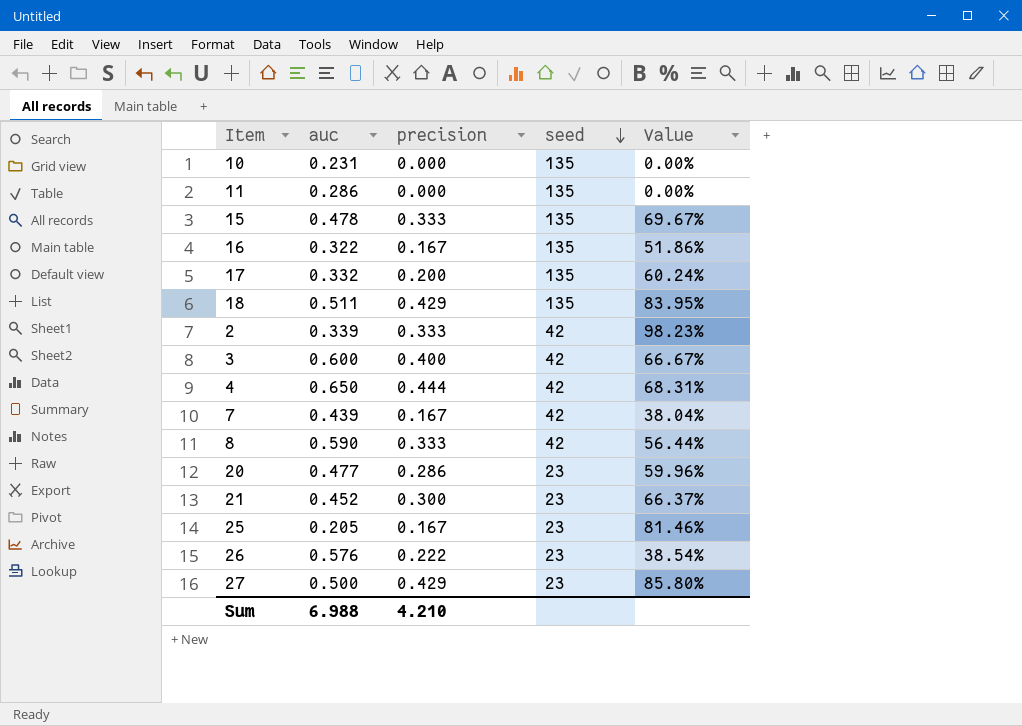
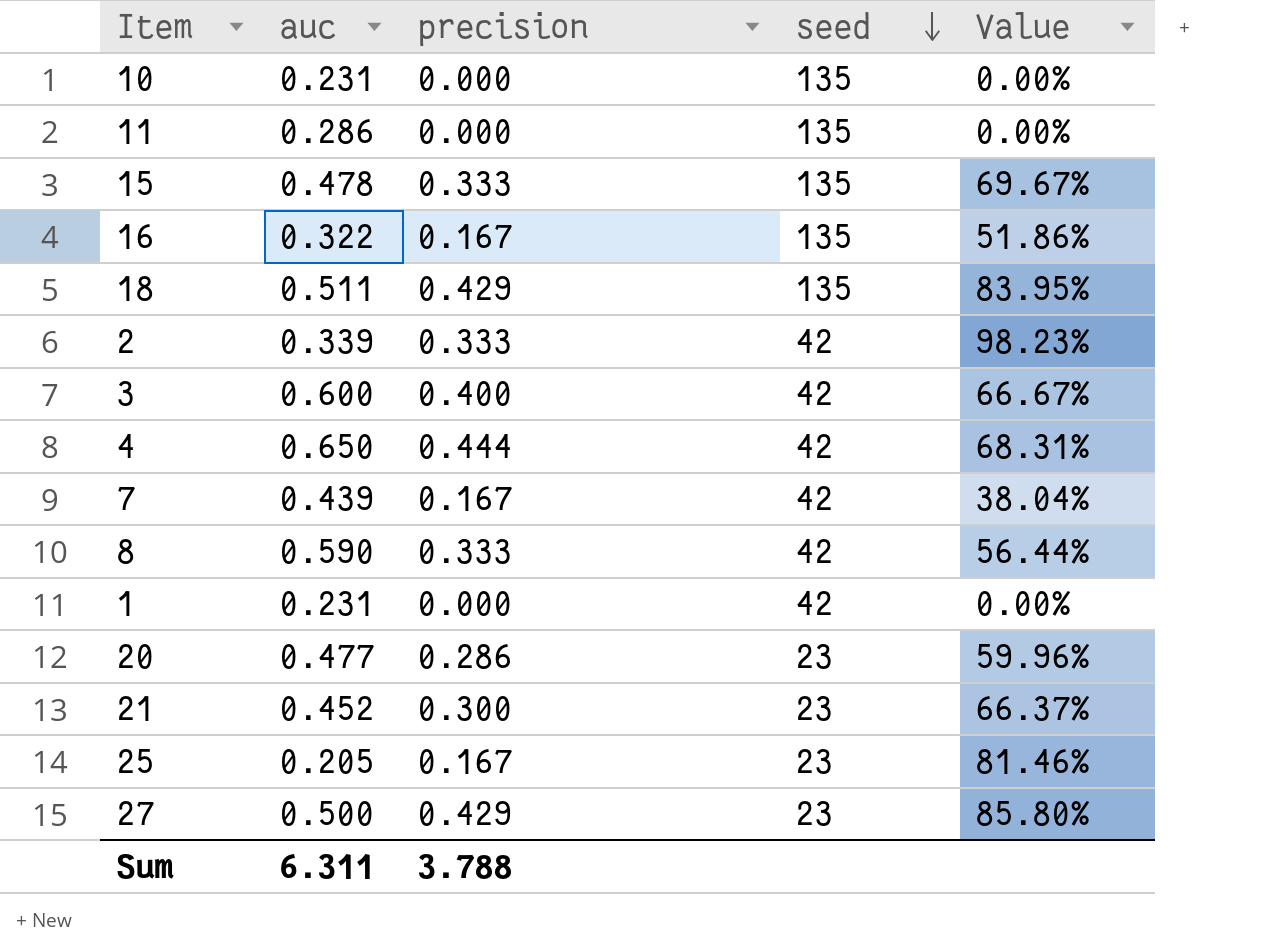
row 17: 0.332 | 0.200 | 135 | 60.24% -> none
row 26: 0.576 | 0.222 | 23 | 38.54% -> none
row 1: none -> 0.231 | 0.000 | 42 | 0.00%
Sum | auc: 6.988 -> 6.311
Sum | precision: 4.210 -> 3.788

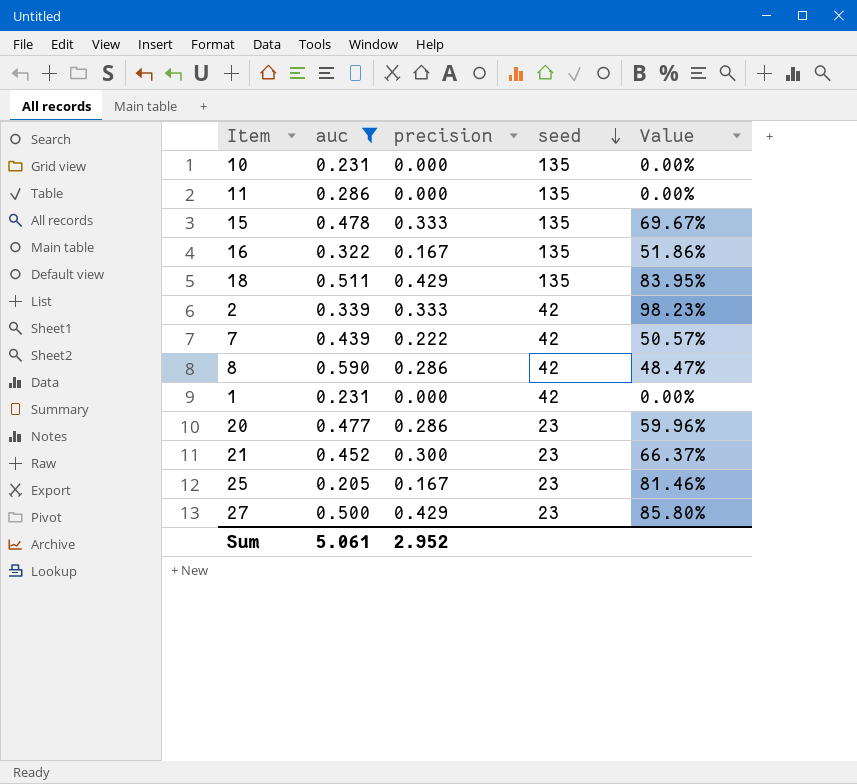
filter: none -> auc <= 0.590
7 | precision: 0.167 -> 0.222
7 | Value: 38.04% -> 50.57%
8 | precision: 0.333 -> 0.286
8 | Value: 56.44% -> 48.47%
Sum | auc: 6.311 -> 5.061
Sum | precision: 3.788 -> 2.952

